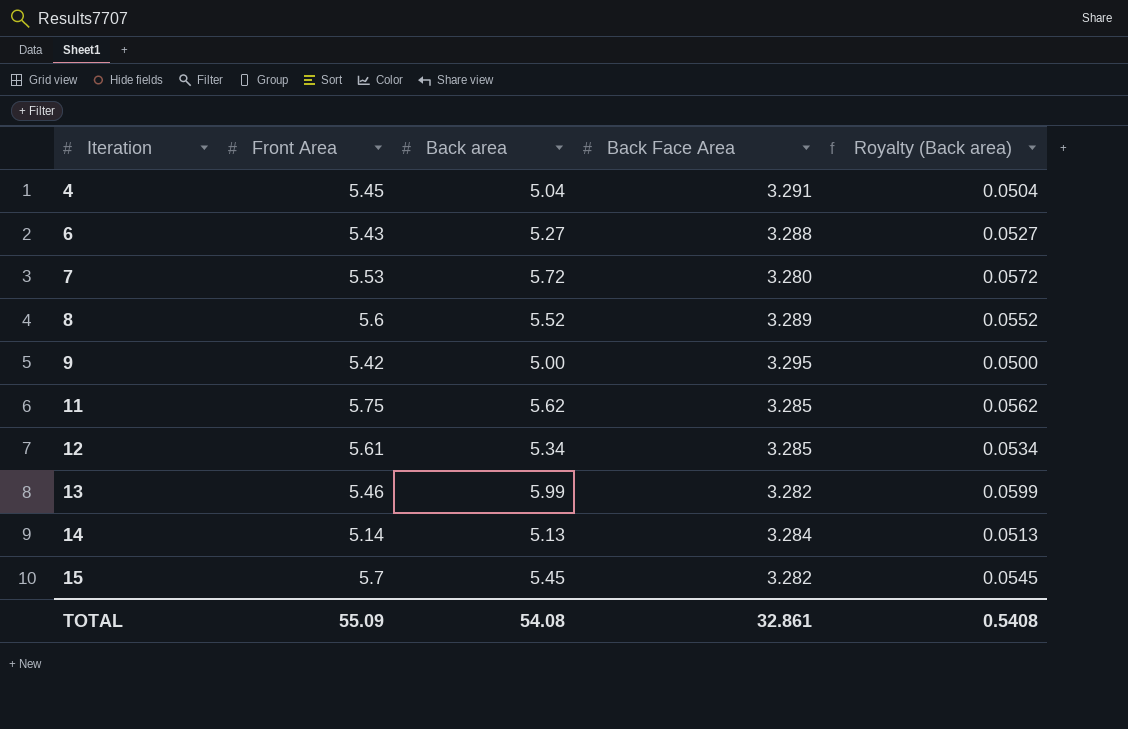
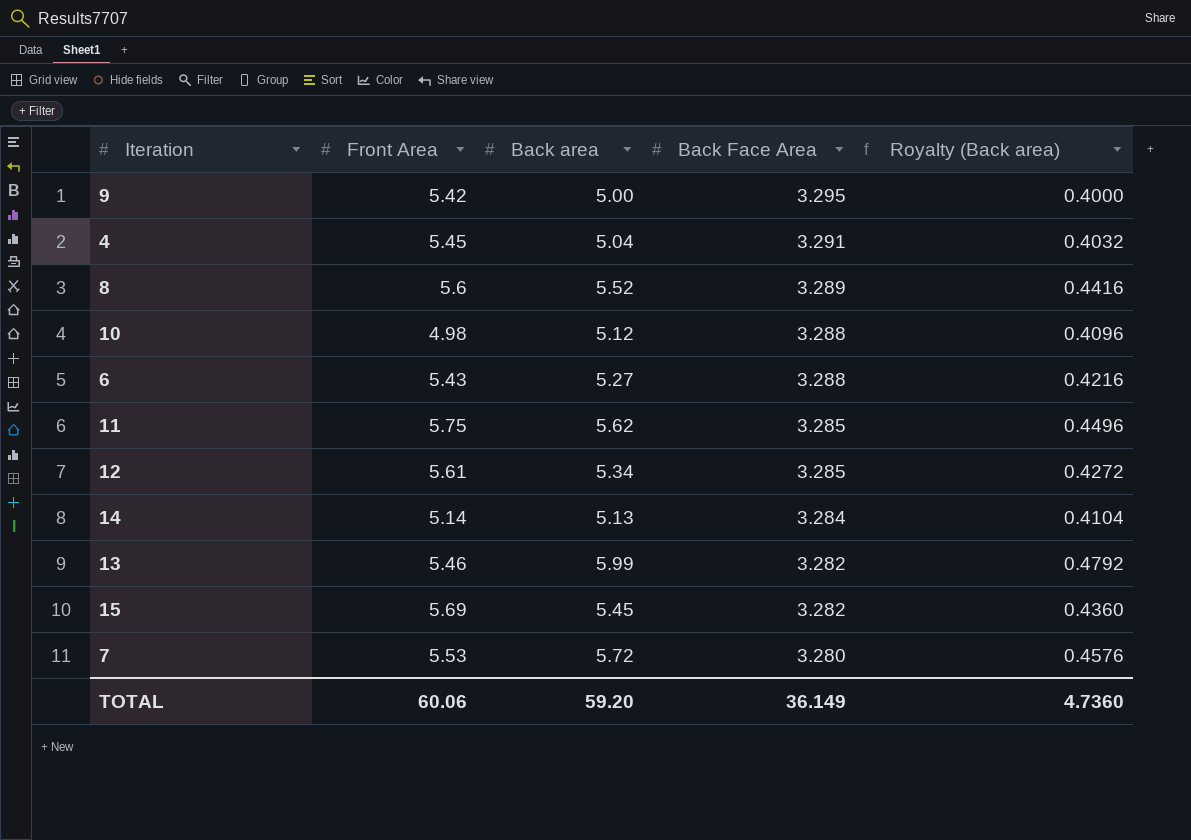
row order: Iteration ascending -> Back Face Area descending
column Royalty (Back area) | formula: [Back area] * 0.01 -> [Back area] * 0.08
row 10: none -> 4.98 | 5.12 | 3.288 | 0.4096
15 | Front Area: 5.7 -> 5.69
TOTAL | Front Area: 55.09 -> 60.06
TOTAL | Back area: 54.08 -> 59.20
TOTAL | Back Face Area: 32.861 -> 36.149
TOTAL | Royalty (Back area): 0.5408 -> 4.7360

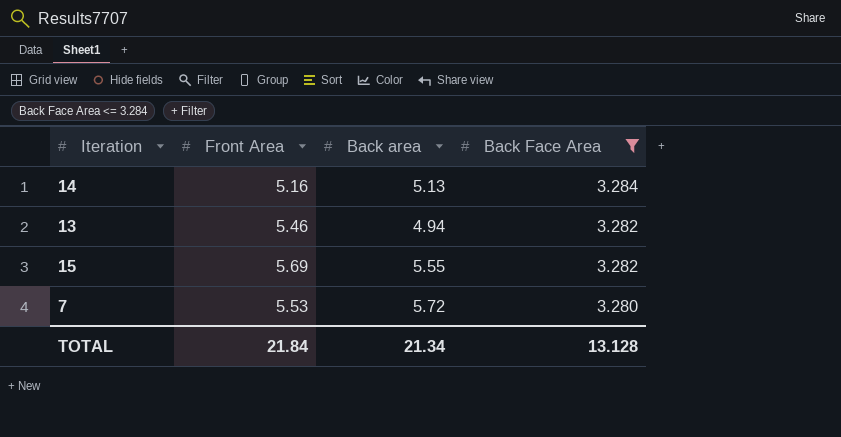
filter: none -> Back Face Area <= 3.284
column Royalty (Back area) | formula: [Back area] * 0.08 -> none
14 | Front Area: 5.14 -> 5.16
13 | Back area: 5.99 -> 4.94
15 | Back area: 5.45 -> 5.55
TOTAL | Front Area: 60.06 -> 21.84
TOTAL | Back area: 59.20 -> 21.34
TOTAL | Back Face Area: 36.149 -> 13.128

